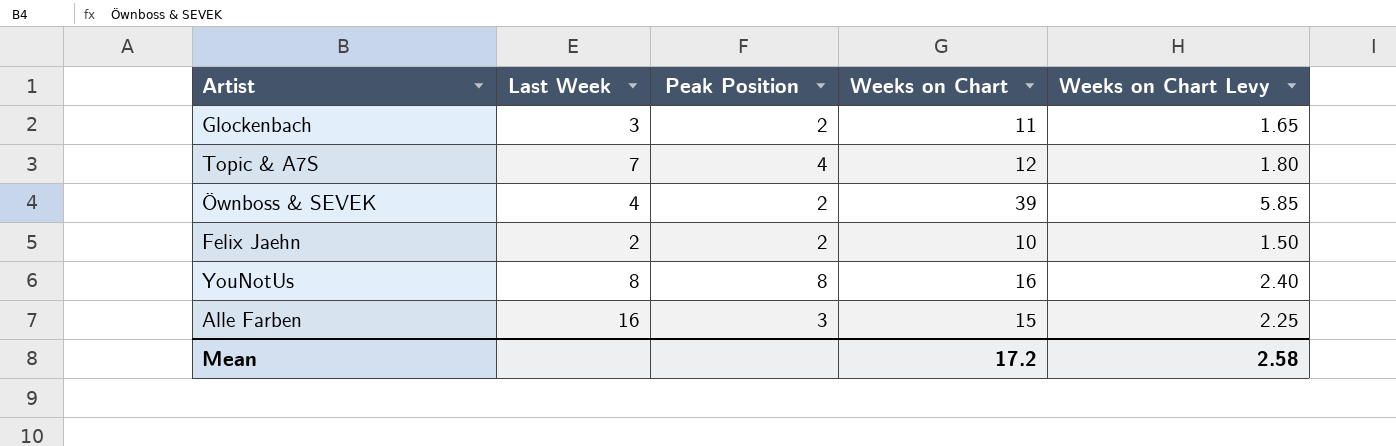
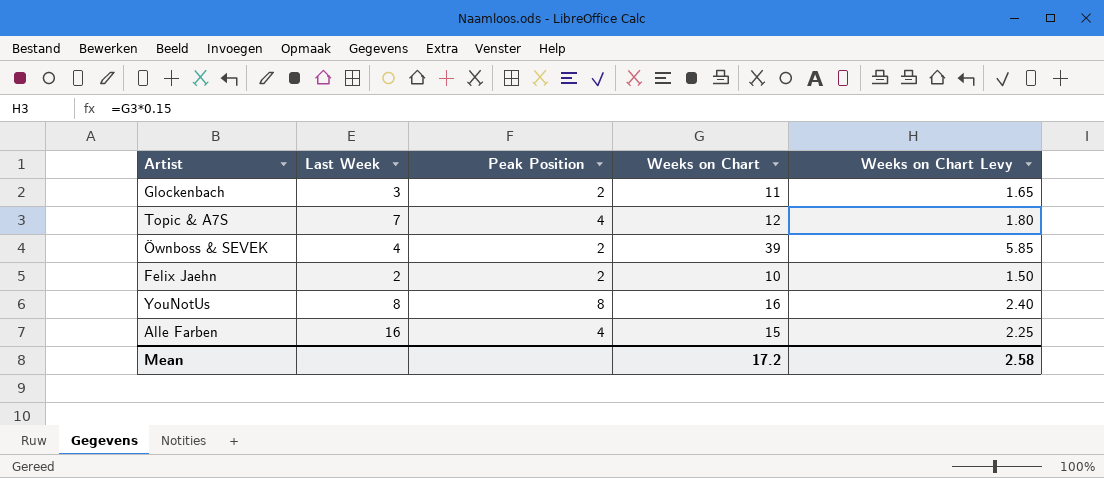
Alle Farben | Peak Position: 3 -> 4

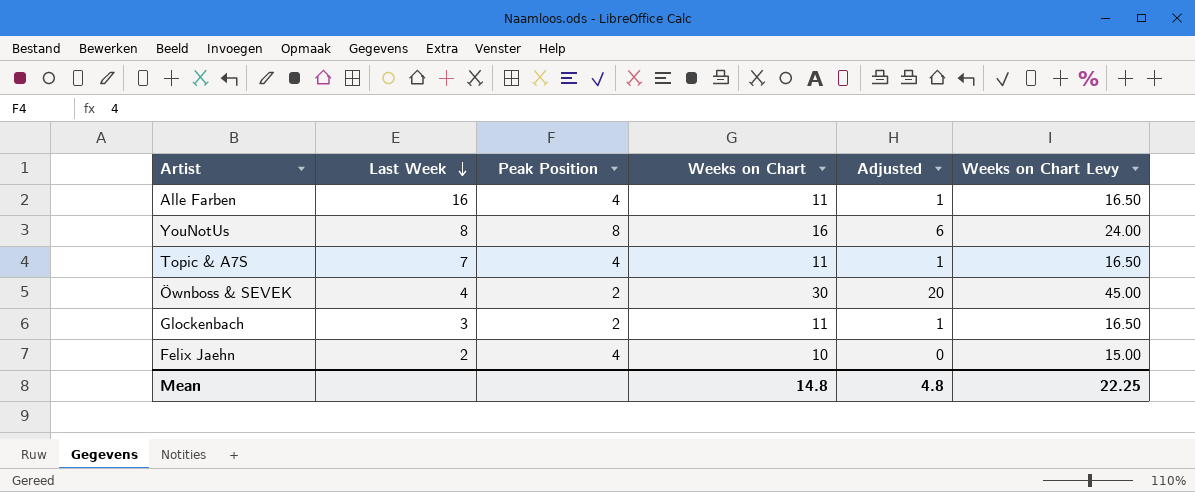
row order: none -> Last Week descending
column Adjusted | formula: none -> [Weeks on Chart] - 10
column Weeks on Chart Levy | formula: [Weeks on Chart] * 0.15 -> [Weeks on Chart] * 1.5
Alle Farben | Weeks on Chart: 15 -> 11
Topic & A7S | Weeks on Chart: 12 -> 11
Öwnboss & SEVEK | Weeks on Chart: 39 -> 30
Felix Jaehn | Peak Position: 2 -> 4
Mean | Weeks on Chart: 17.2 -> 14.8
Mean | Weeks on Chart Levy: 2.58 -> 22.25

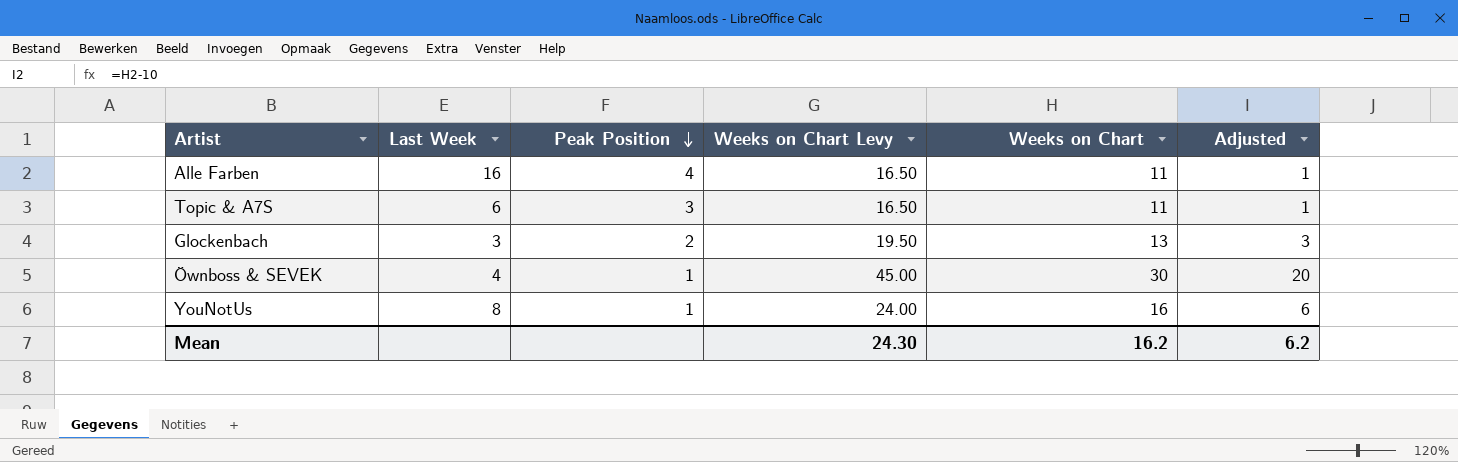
row order: Last Week descending -> Peak Position descending
column Weeks on Chart Levy | position: 6 -> 4
row Felix Jaehn: 2 | 4 | 10 | 0 | 15.00 -> none
Topic & A7S | Last Week: 7 -> 6
Topic & A7S | Peak Position: 4 -> 3
Glockenbach | Weeks on Chart Levy: 16.50 -> 19.50
Glockenbach | Weeks on Chart: 11 -> 13
Glockenbach | Adjusted: 1 -> 3
Öwnboss & SEVEK | Peak Position: 2 -> 1
YouNotUs | Peak Position: 8 -> 1
Mean | Weeks on Chart Levy: 22.25 -> 24.30
Mean | Weeks on Chart: 14.8 -> 16.2
Mean | Adjusted: 4.8 -> 6.2

